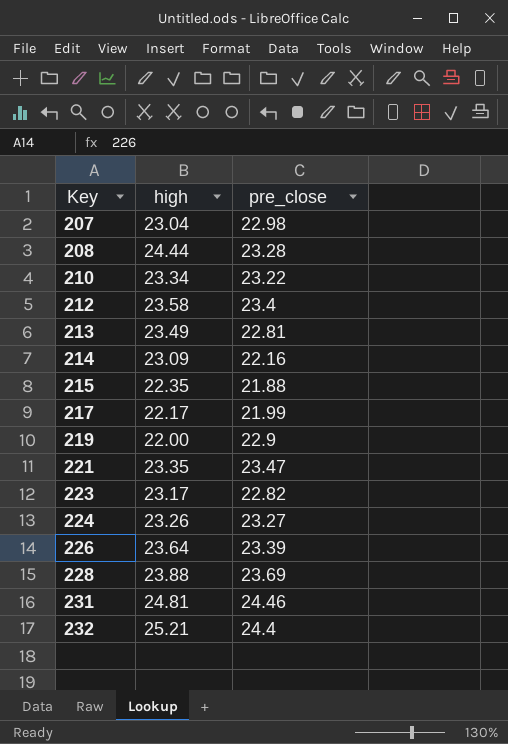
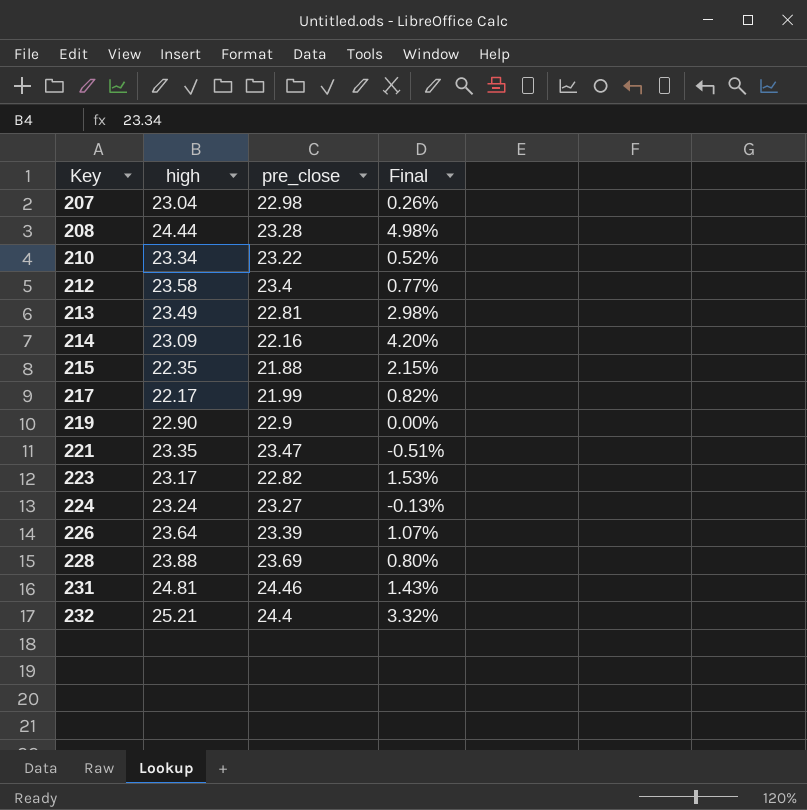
column Final | formula: none -> ([high] - [pre_close]) / [pre_close]
219 | high: 22.00 -> 22.90
224 | high: 23.26 -> 23.24

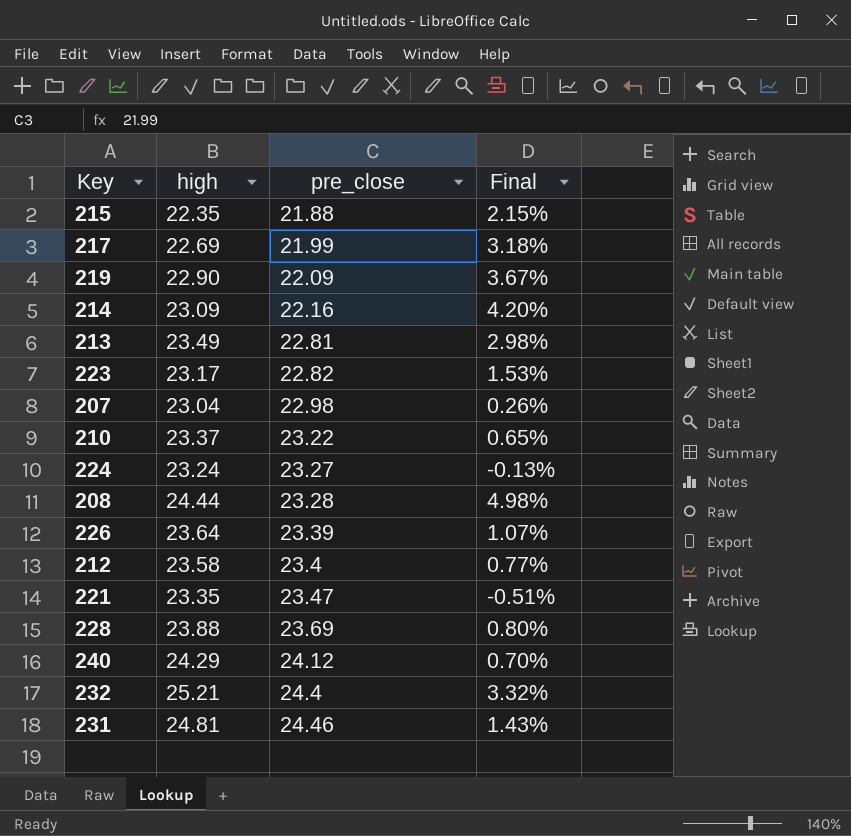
row order: Key ascending -> pre_close ascending
217 | high: 22.17 -> 22.69
217 | Final: 0.82% -> 3.18%
219 | pre_close: 22.9 -> 22.09
219 | Final: 0.00% -> 3.67%
210 | high: 23.34 -> 23.37
210 | Final: 0.52% -> 0.65%
row 240: none -> 24.29 | 24.12 | 0.70%

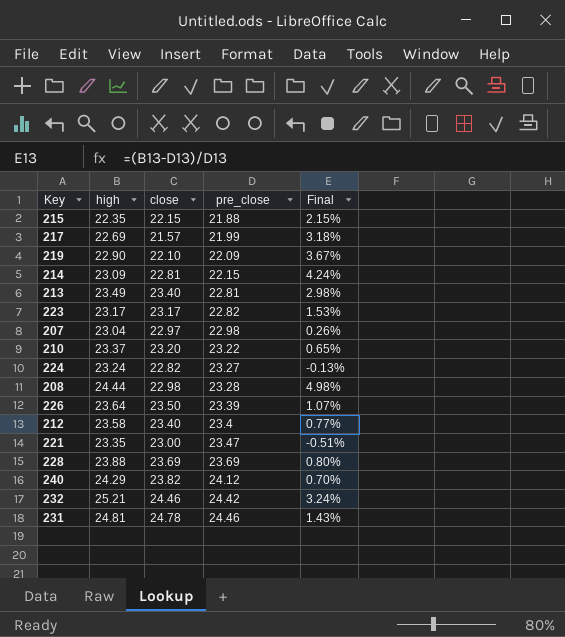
column close | position: none -> 3
214 | pre_close: 22.16 -> 22.15
214 | Final: 4.20% -> 4.24%
232 | pre_close: 24.4 -> 24.42
232 | Final: 3.32% -> 3.24%

